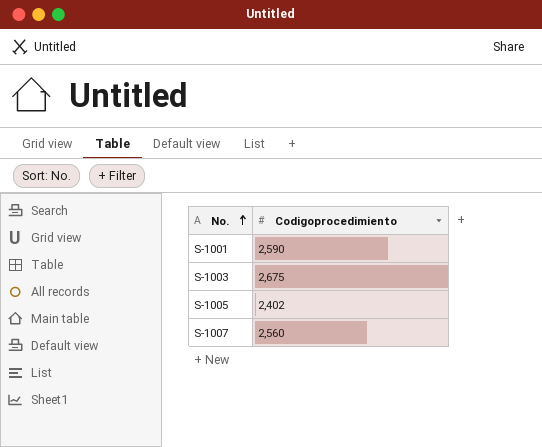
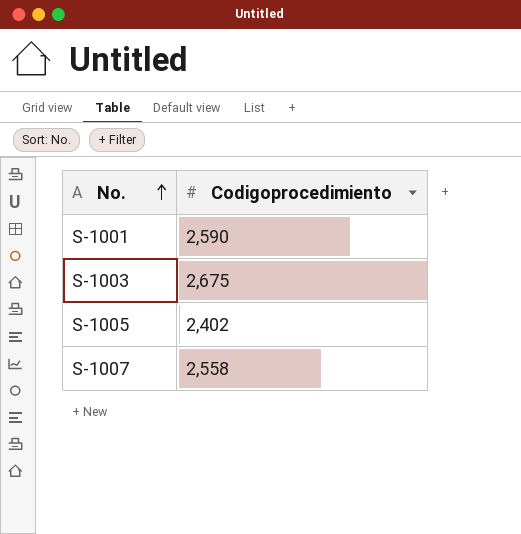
S-1007 | Codigoprocedimiento: 2,560 -> 2,558

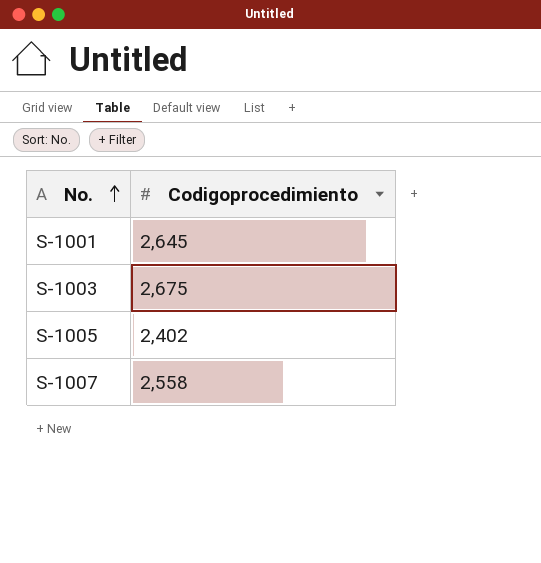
S-1001 | Codigoprocedimiento: 2,590 -> 2,645

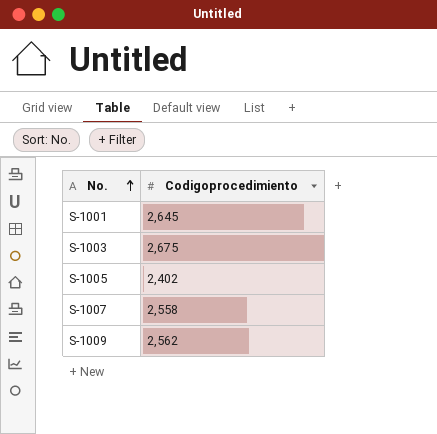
row S-1009: none -> 2,562

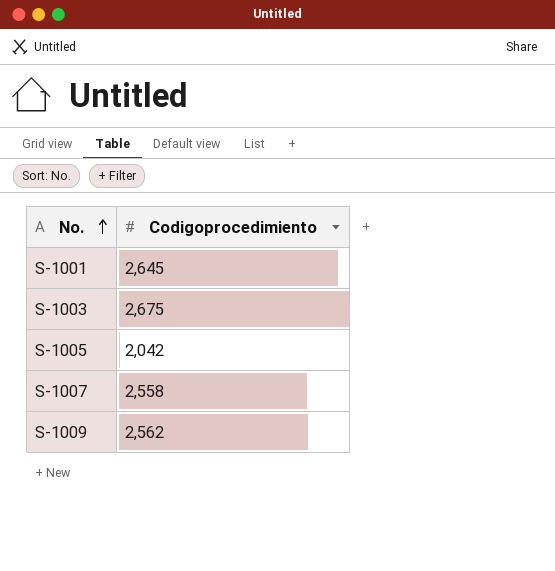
S-1005 | Codigoprocedimiento: 2,402 -> 2,042

